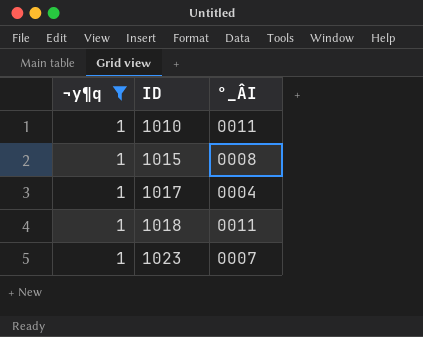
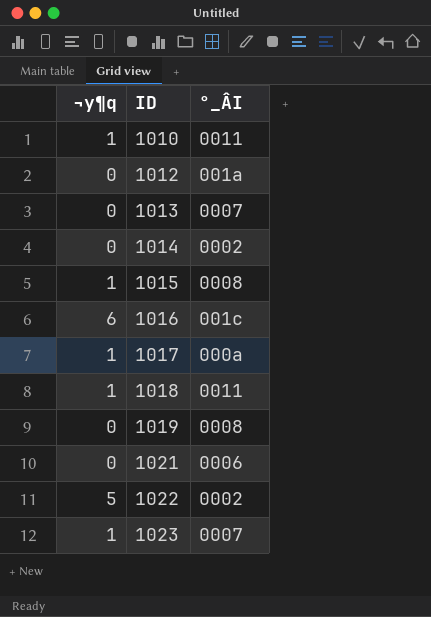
filter: ¬y¶q = 1 -> none
1017 | °_ÂI: 0004 -> 000a

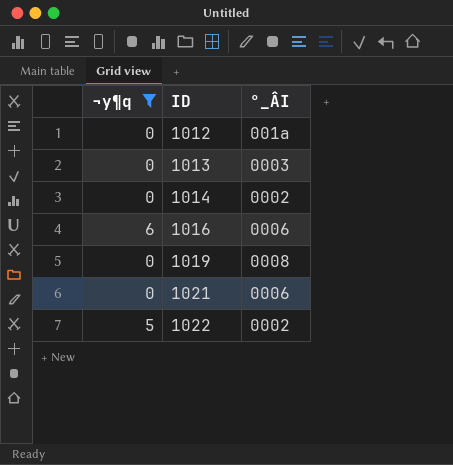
filter: none -> ¬y¶q != 1
1013 | °_ÂI: 0007 -> 0003
1016 | °_ÂI: 001c -> 0006

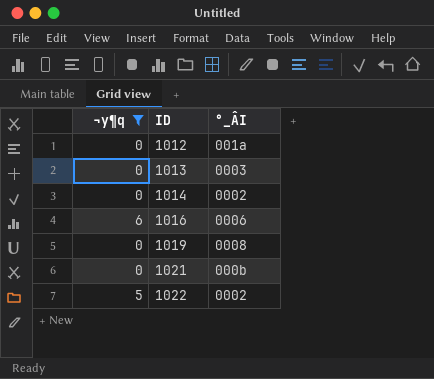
1021 | °_ÂI: 0006 -> 000b

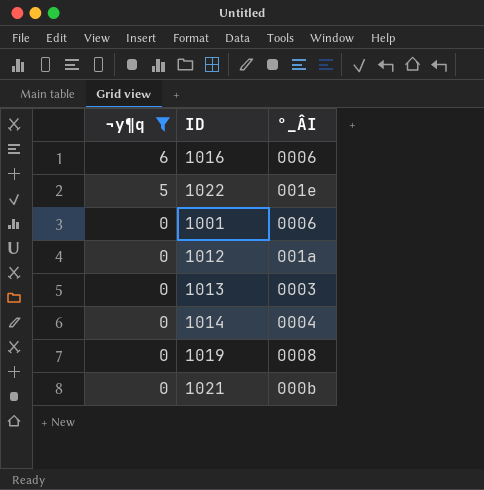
row order: ID ascending -> ¬y¶q descending
1022 | °_ÂI: 0002 -> 001e
row 1001: none -> 0 | 0006
1014 | °_ÂI: 0002 -> 0004

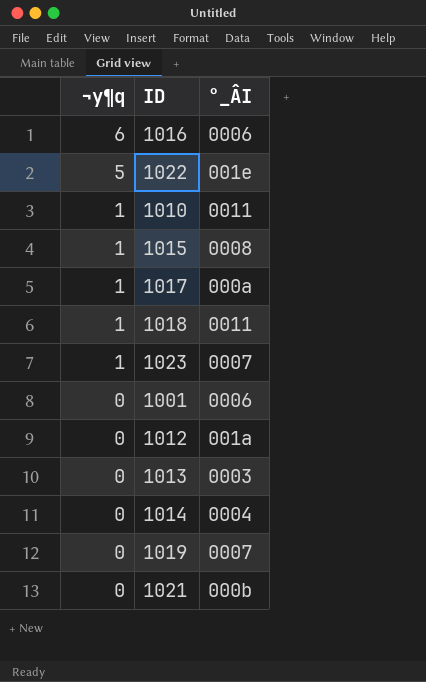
filter: ¬y¶q != 1 -> none
1019 | °_ÂI: 0008 -> 0007

